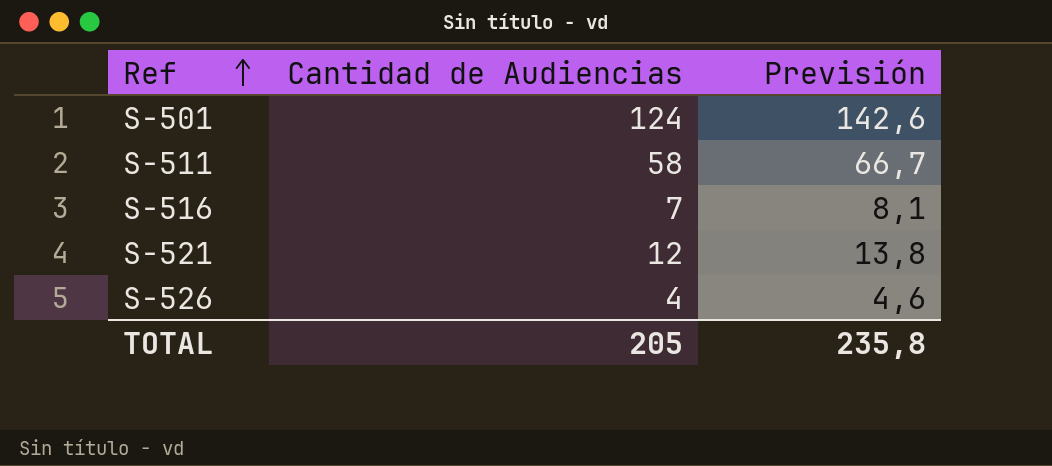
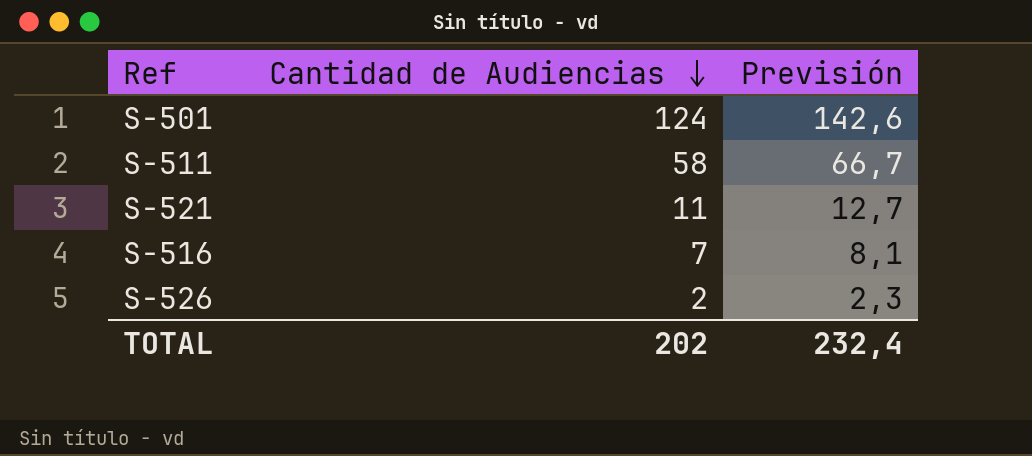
row order: Ref ascending -> Cantidad de Audiencias descending
S-521 | Cantidad de Audiencias: 12 -> 11
S-521 | Previsión: 13,8 -> 12,7
S-526 | Cantidad de Audiencias: 4 -> 2
S-526 | Previsión: 4,6 -> 2,3
TOTAL | Cantidad de Audiencias: 205 -> 202
TOTAL | Previsión: 235,8 -> 232,4

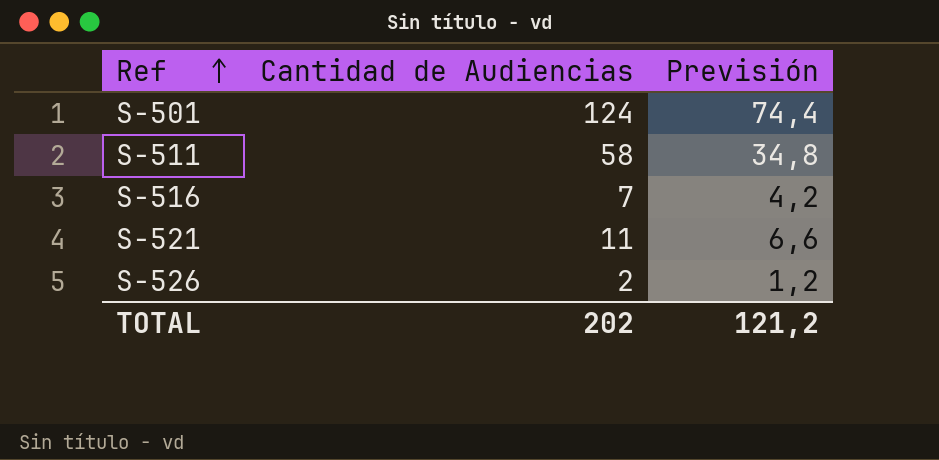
row order: Cantidad de Audiencias descending -> Ref ascending
column Previsión | formula: [Cantidad de Audiencias] * 1,15 -> [Cantidad de Audiencias] * 0,6
TOTAL | Previsión: 232,4 -> 121,2

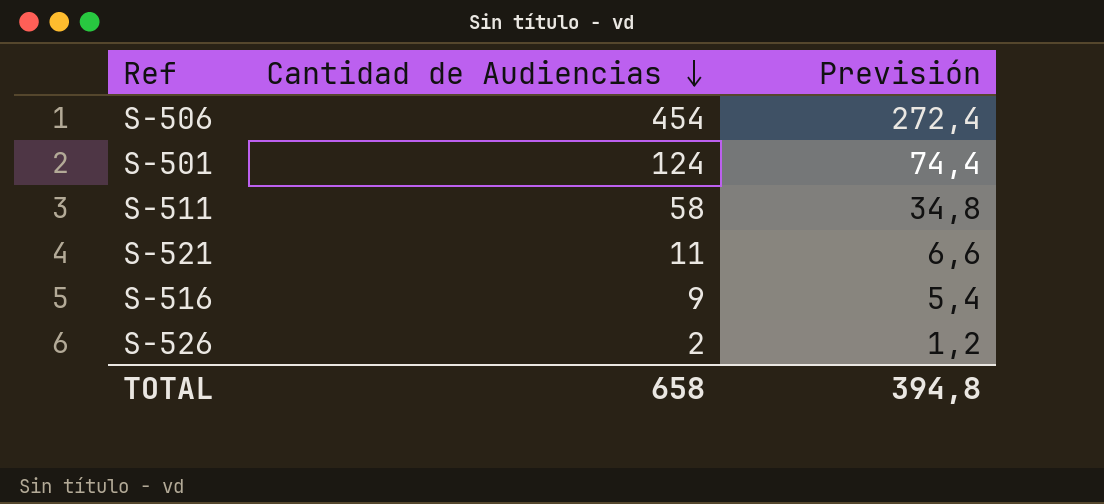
row order: Ref ascending -> Cantidad de Audiencias descending
row S-506: none -> 454 | 272,4
S-516 | Cantidad de Audiencias: 7 -> 9
S-516 | Previsión: 4,2 -> 5,4
TOTAL | Cantidad de Audiencias: 202 -> 658
TOTAL | Previsión: 121,2 -> 394,8

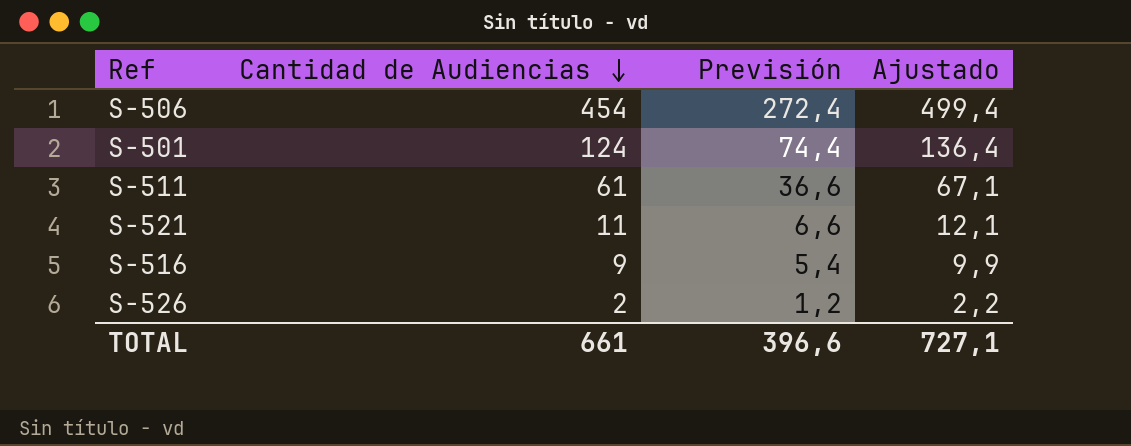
column Ajustado | formula: none -> [Cantidad de Audiencias] * 1,1
S-511 | Cantidad de Audiencias: 58 -> 61
S-511 | Previsión: 34,8 -> 36,6
TOTAL | Cantidad de Audiencias: 658 -> 661
TOTAL | Previsión: 394,8 -> 396,6

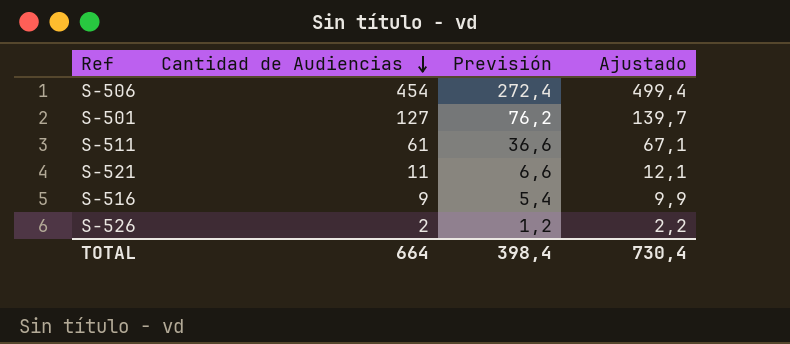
S-501 | Cantidad de Audiencias: 124 -> 127
S-501 | Previsión: 74,4 -> 76,2
S-501 | Ajustado: 136,4 -> 139,7
TOTAL | Cantidad de Audiencias: 661 -> 664
TOTAL | Previsión: 396,6 -> 398,4
TOTAL | Ajustado: 727,1 -> 730,4

